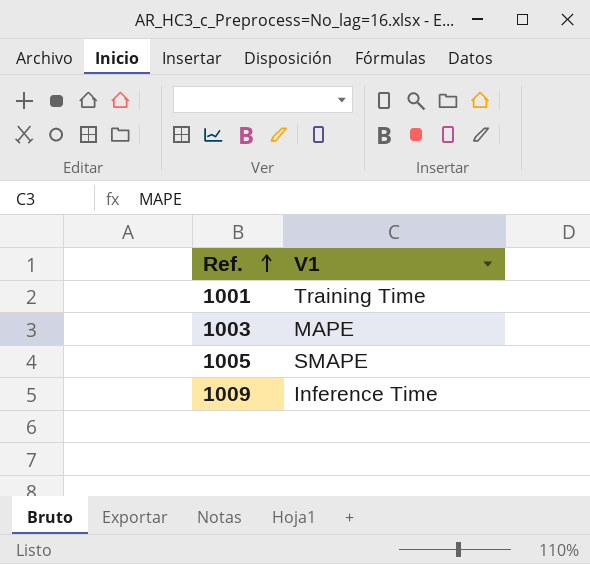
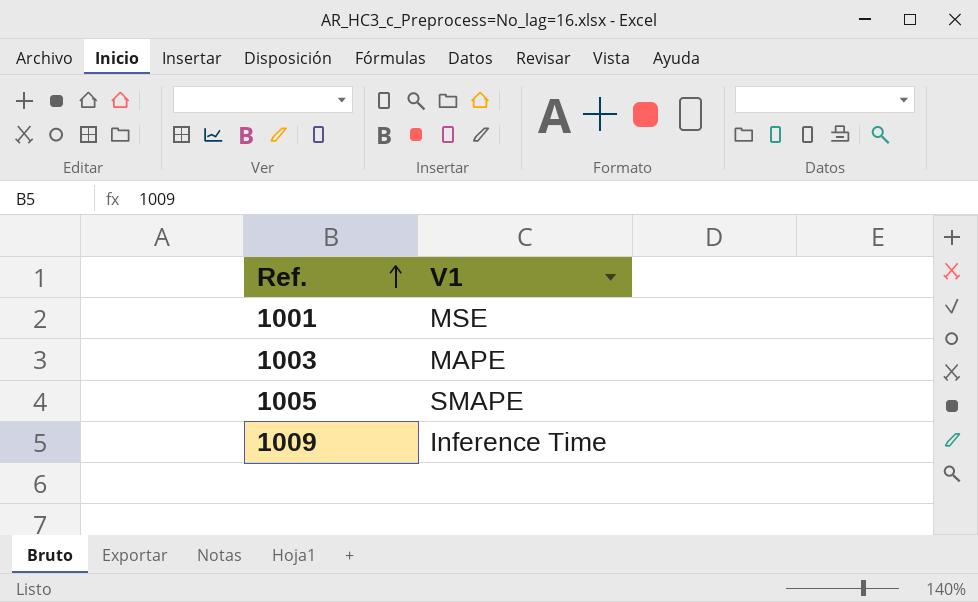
1001 | V1: Training Time -> MSE

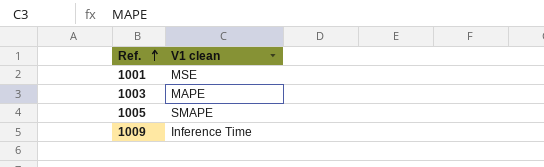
column name: V1 -> V1 clean

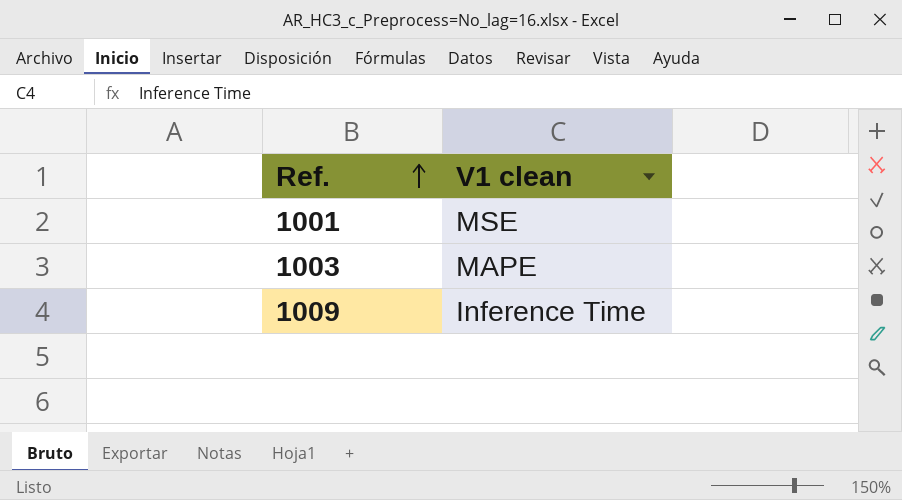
row 1005: SMAPE -> none

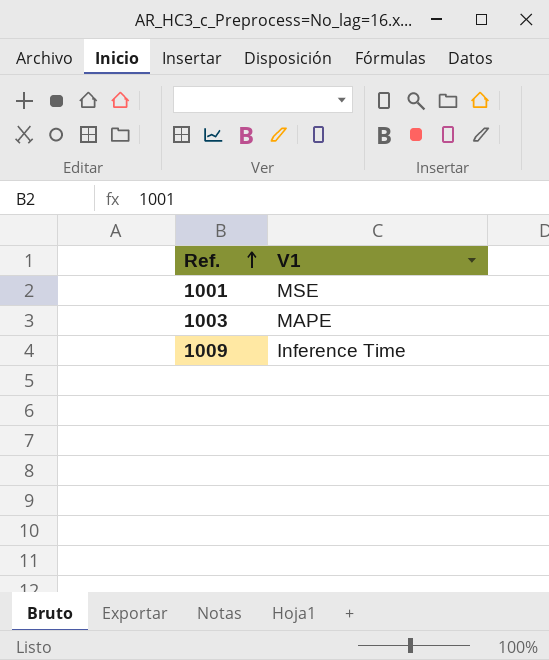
column name: V1 clean -> V1

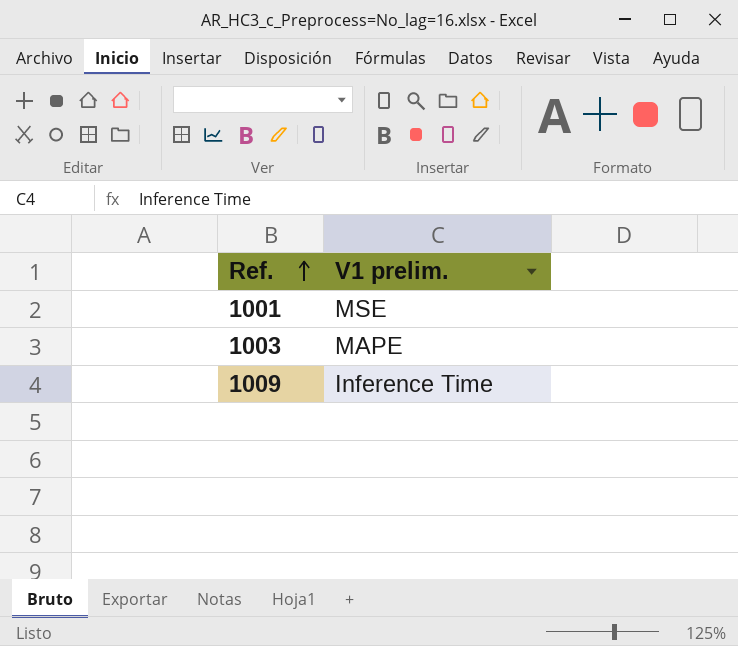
column name: V1 -> V1 prelim.

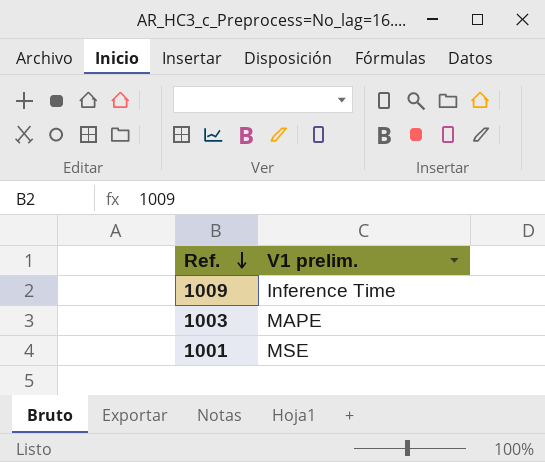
row order: Ref. ascending -> Ref. descending

